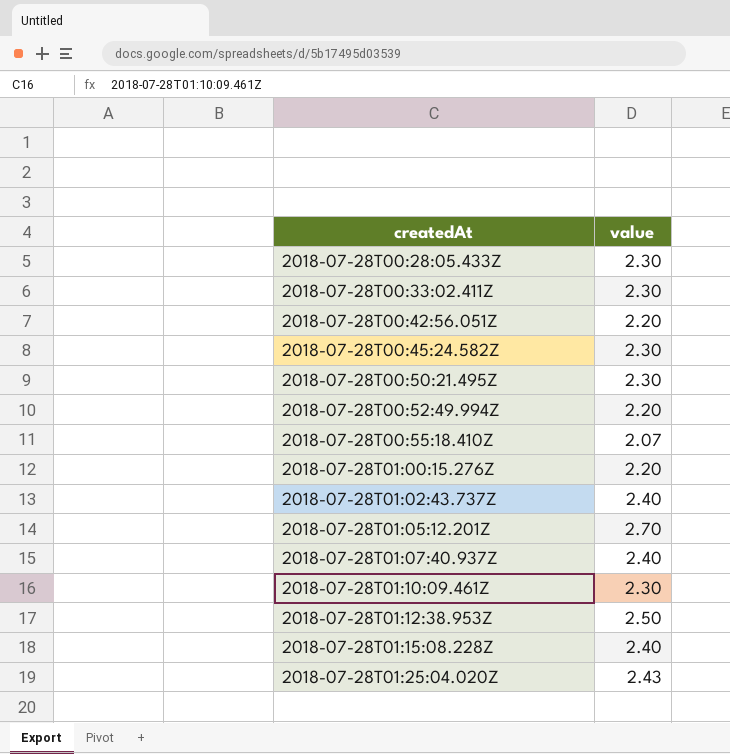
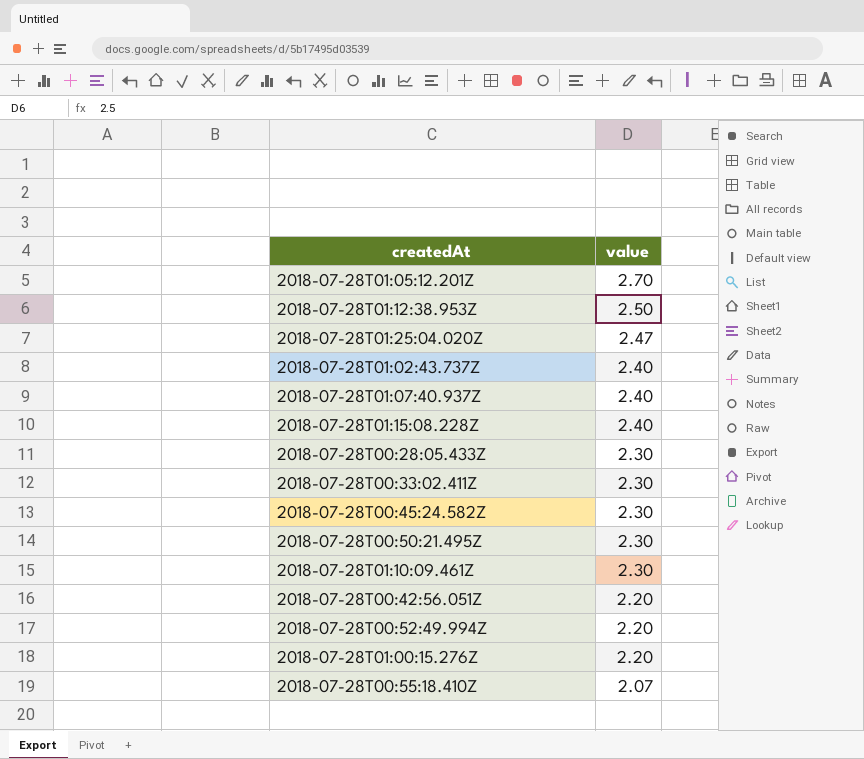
row order: createdAt ascending -> value descending
2018-07-28T01:25:04.020Z | value: 2.43 -> 2.47

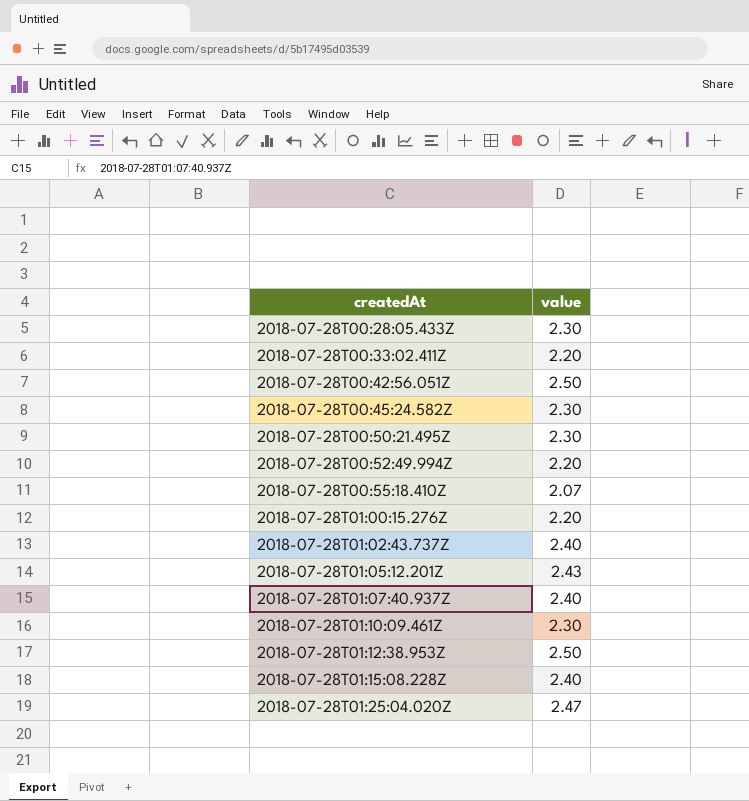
row order: value descending -> createdAt ascending
2018-07-28T00:33:02.411Z | value: 2.30 -> 2.20
2018-07-28T00:42:56.051Z | value: 2.20 -> 2.50
2018-07-28T01:05:12.201Z | value: 2.70 -> 2.43

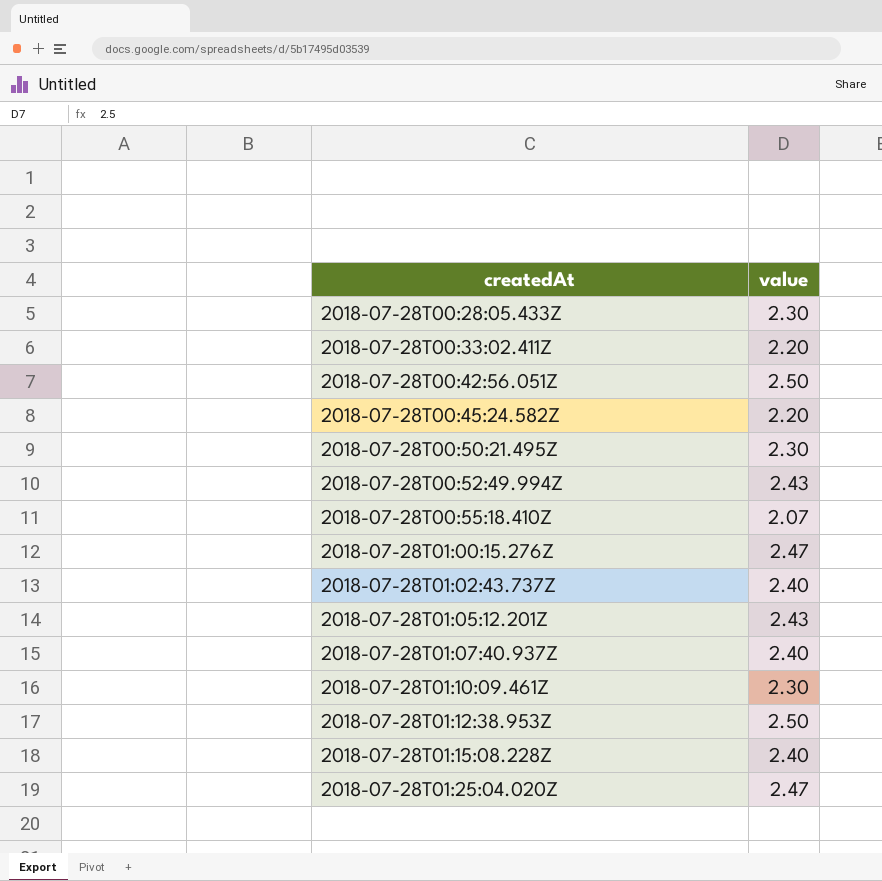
2018-07-28T00:45:24.582Z | value: 2.30 -> 2.20
2018-07-28T00:52:49.994Z | value: 2.20 -> 2.43
2018-07-28T01:00:15.276Z | value: 2.20 -> 2.47

